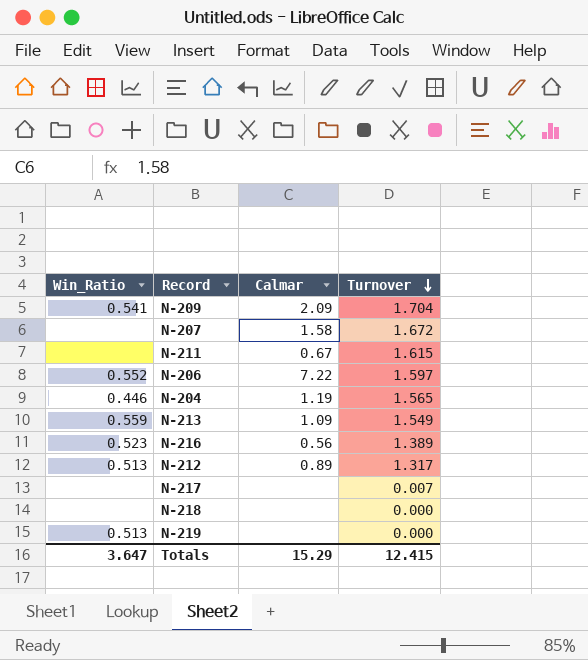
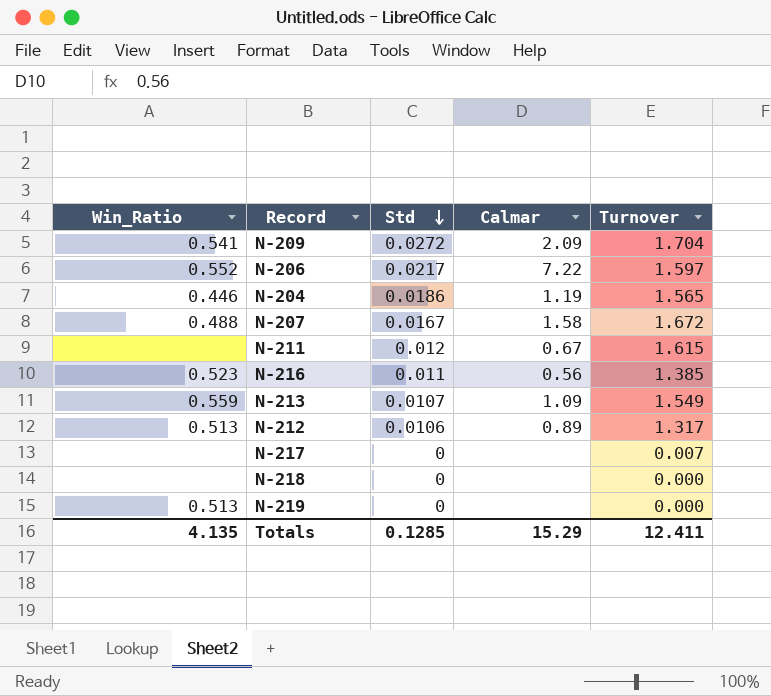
row order: Turnover descending -> Std descending
column Std | position: none -> 3
N-207 | Win_Ratio: none -> 0.488
N-216 | Turnover: 1.389 -> 1.385
Totals | Win_Ratio: 3.647 -> 4.135
Totals | Turnover: 12.415 -> 12.411

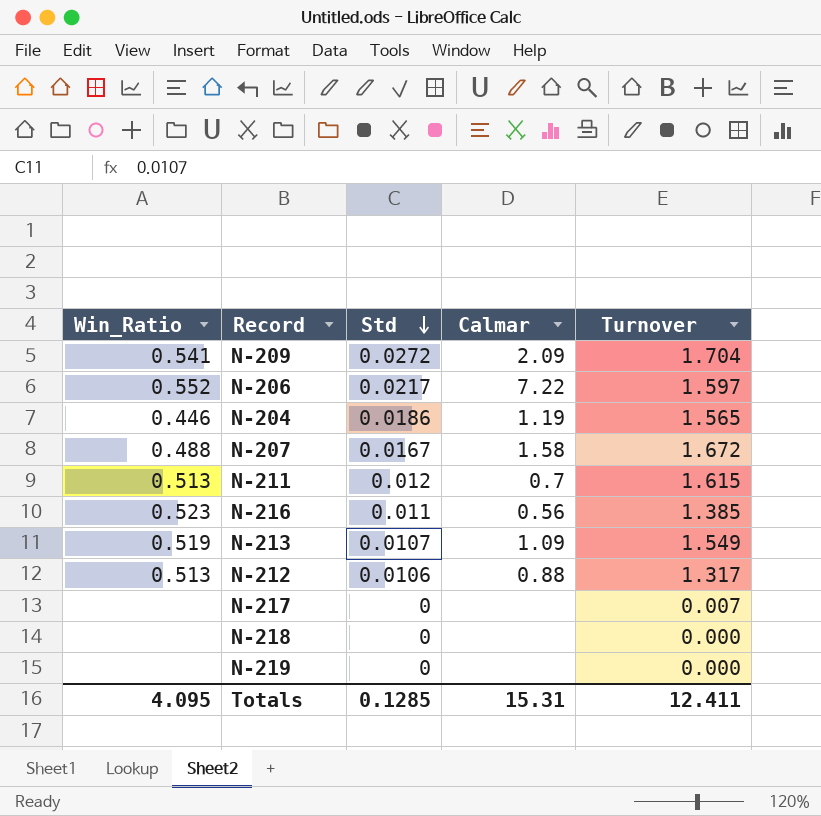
N-211 | Win_Ratio: none -> 0.513
N-211 | Calmar: 0.67 -> 0.7
N-213 | Win_Ratio: 0.559 -> 0.519
N-212 | Calmar: 0.89 -> 0.88
N-219 | Win_Ratio: 0.513 -> none
Totals | Win_Ratio: 4.135 -> 4.095
Totals | Calmar: 15.29 -> 15.31

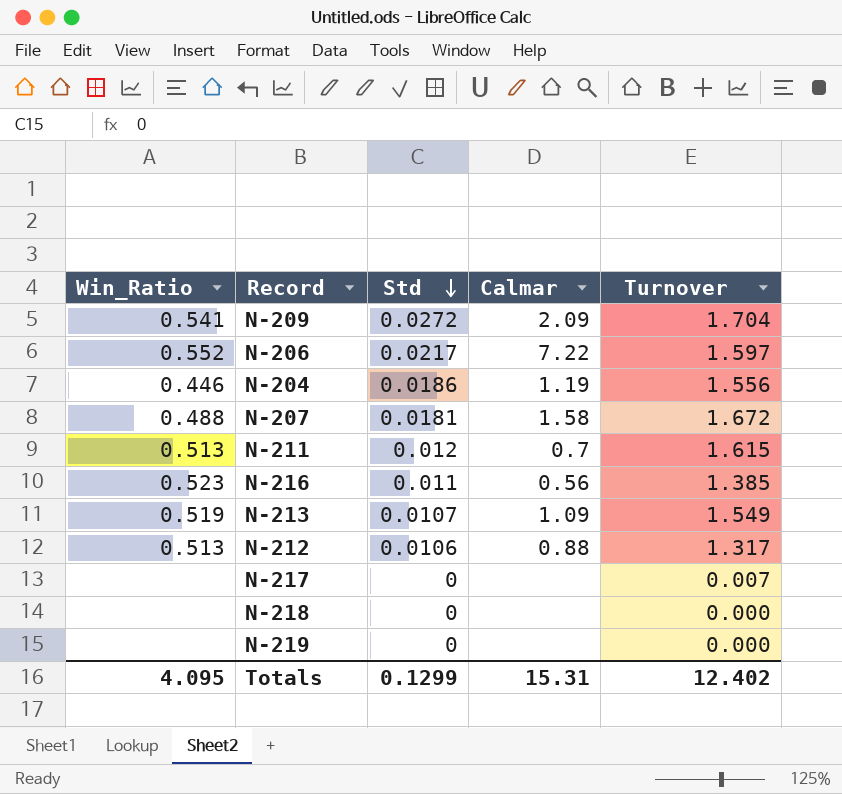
N-204 | Turnover: 1.565 -> 1.556
N-207 | Std: 0.0167 -> 0.0181
Totals | Std: 0.1285 -> 0.1299
Totals | Turnover: 12.411 -> 12.402

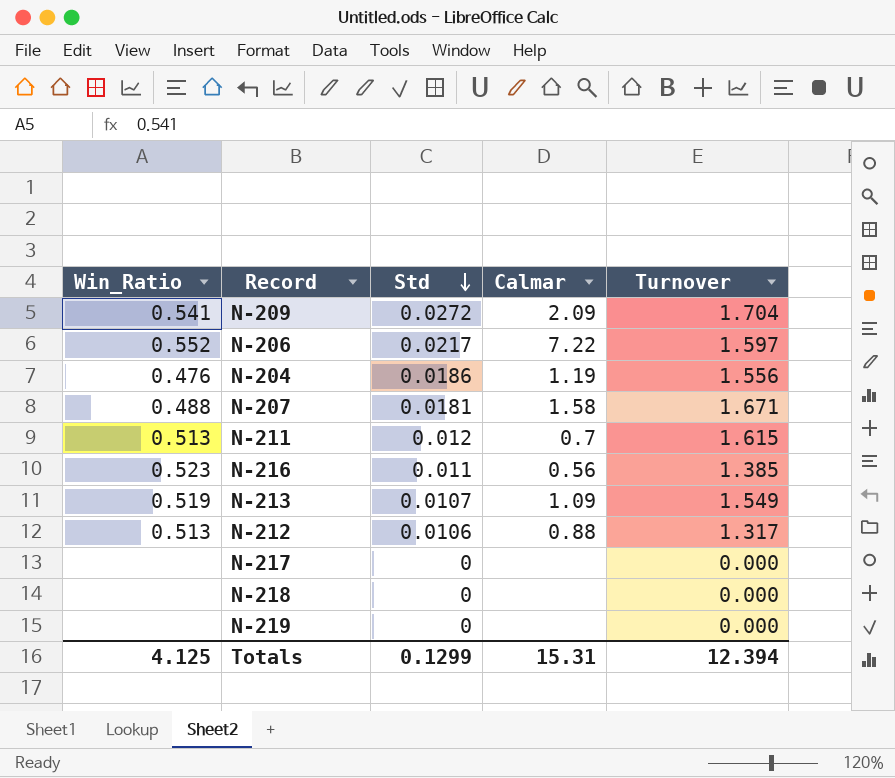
N-204 | Win_Ratio: 0.446 -> 0.476
N-207 | Turnover: 1.672 -> 1.671
N-217 | Turnover: 0.007 -> 0.000
Totals | Win_Ratio: 4.095 -> 4.125
Totals | Turnover: 12.402 -> 12.394

